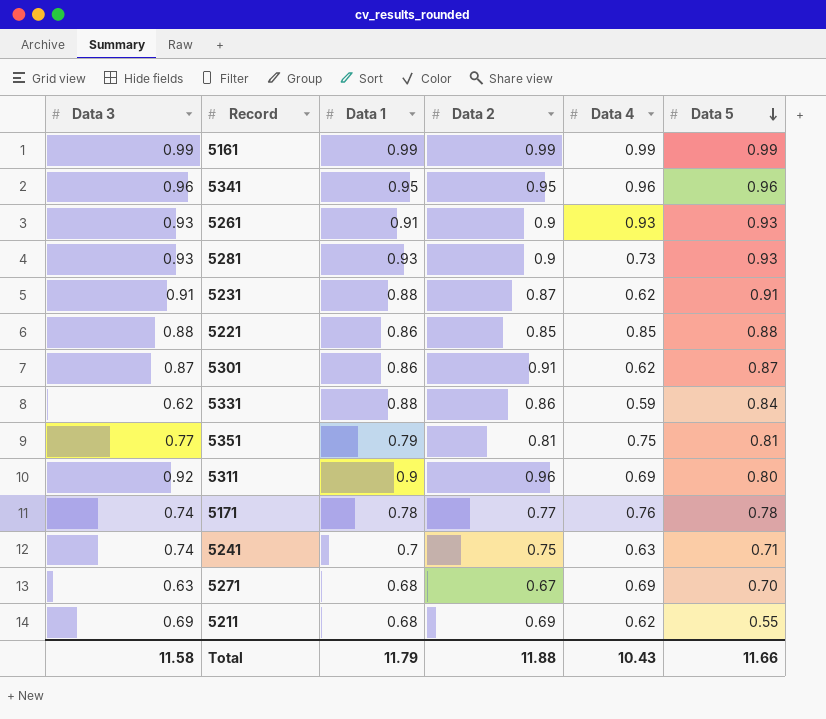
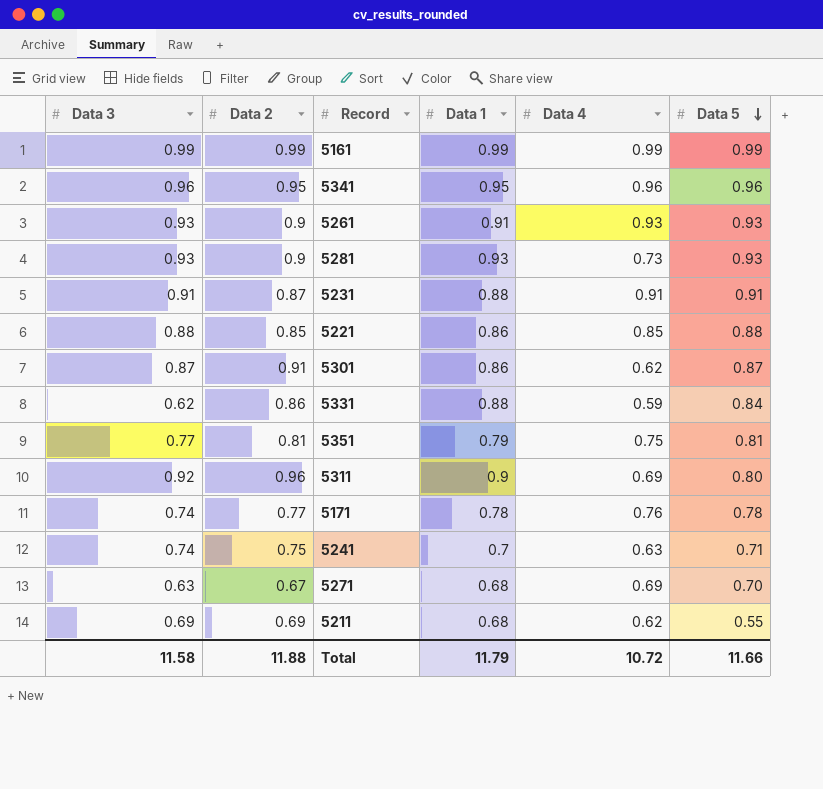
column Data 2 | position: 4 -> 2
5231 | Data 4: 0.62 -> 0.91
Total | Data 4: 10.43 -> 10.72

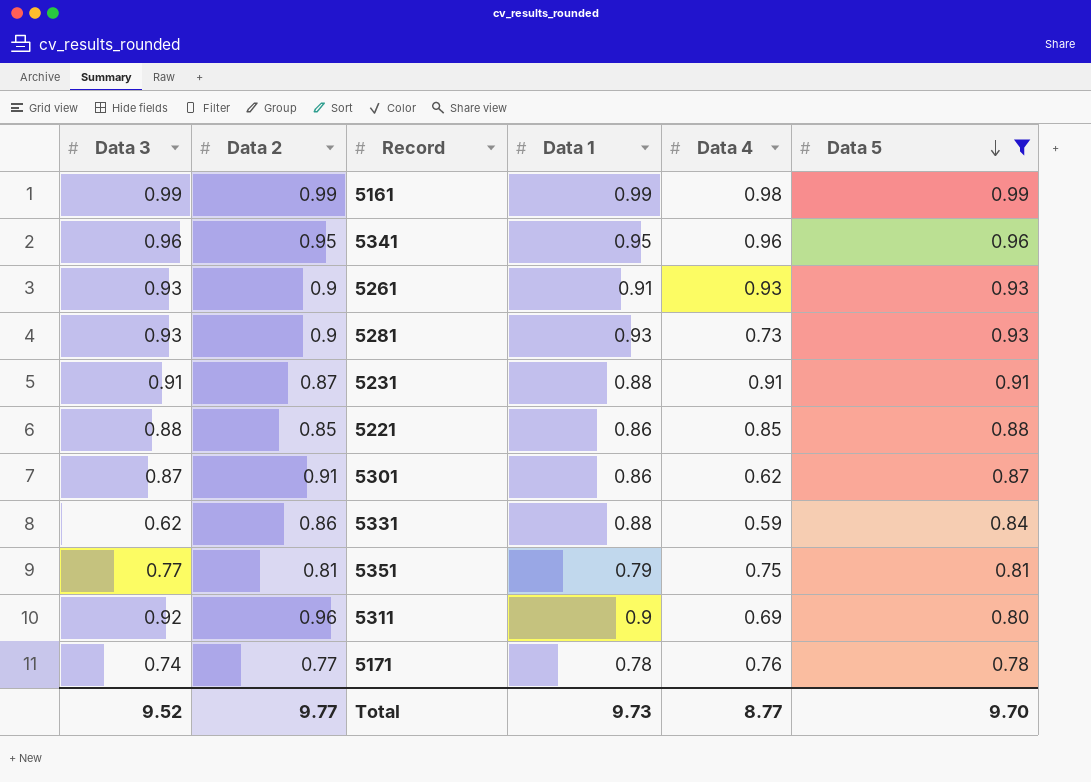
filter: none -> Data 5 >= 0.78
5161 | Data 4: 0.99 -> 0.98
Total | Data 3: 11.58 -> 9.52
Total | Data 2: 11.88 -> 9.77
Total | Data 1: 11.79 -> 9.73
Total | Data 4: 10.72 -> 8.77
Total | Data 5: 11.66 -> 9.70

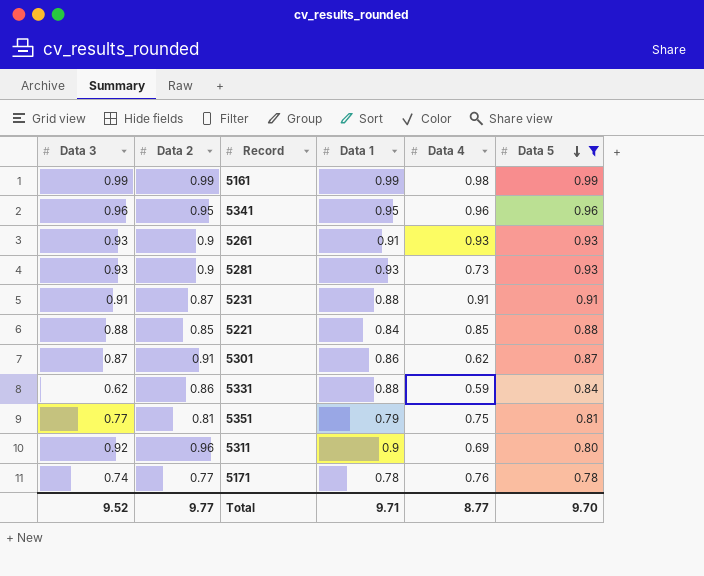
5221 | Data 1: 0.86 -> 0.84
Total | Data 1: 9.73 -> 9.71

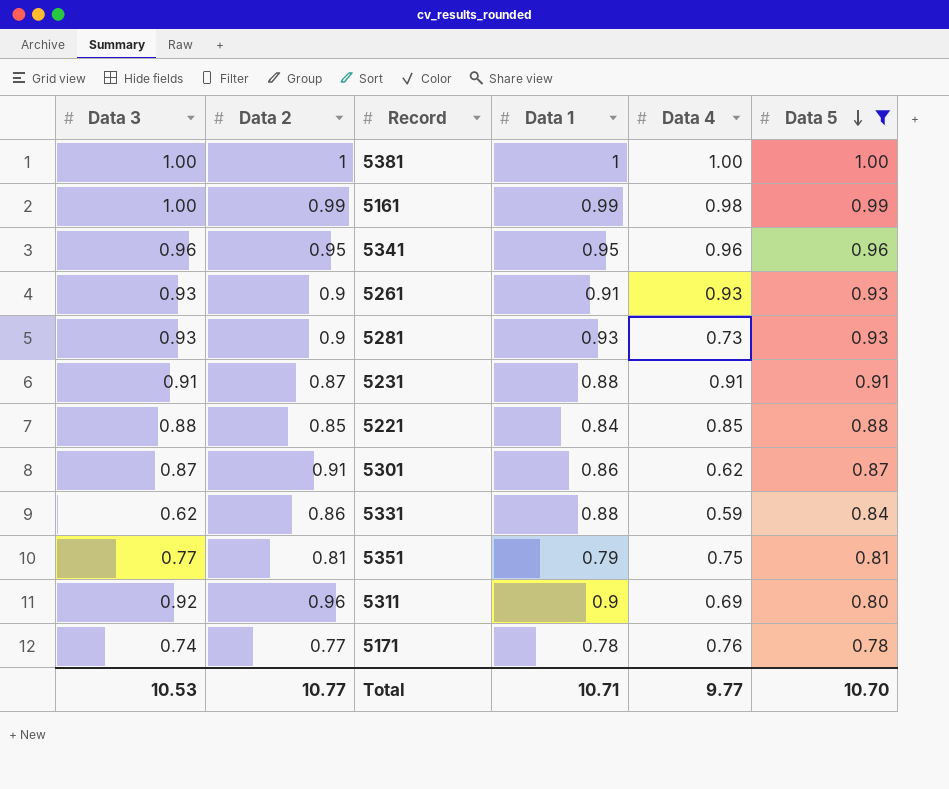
row 5381: none -> 1.00 | 1 | 1 | 1.00 | 1.00
5161 | Data 3: 0.99 -> 1.00
Total | Data 3: 9.52 -> 10.53
Total | Data 2: 9.77 -> 10.77
Total | Data 1: 9.71 -> 10.71
Total | Data 4: 8.77 -> 9.77
Total | Data 5: 9.70 -> 10.70

